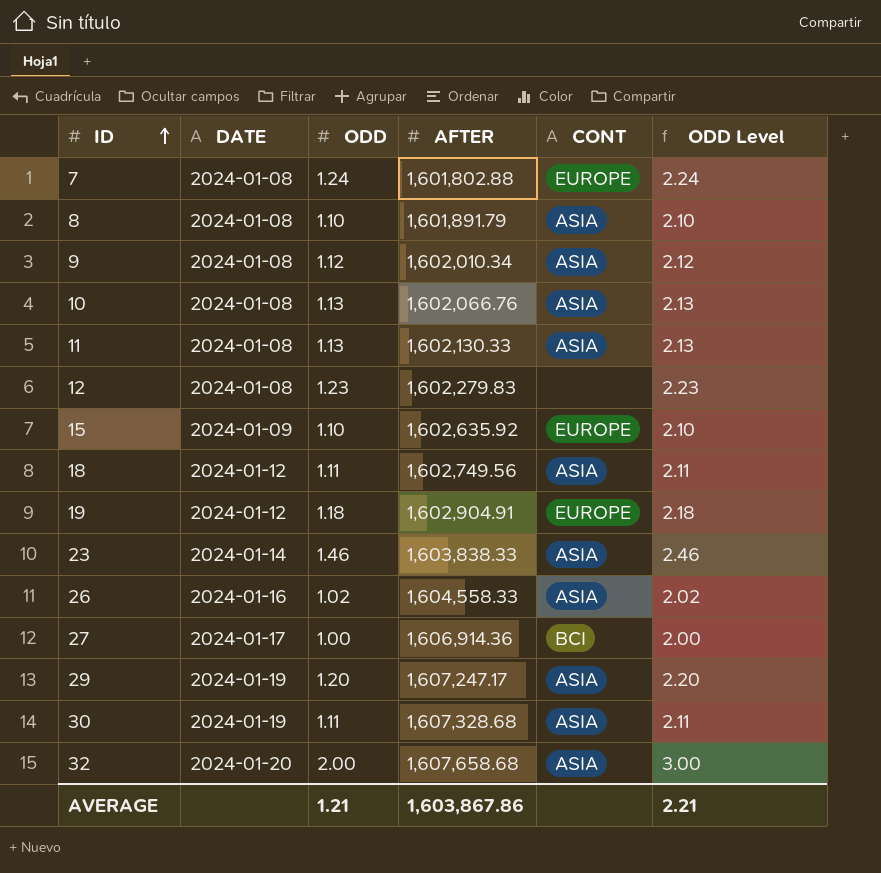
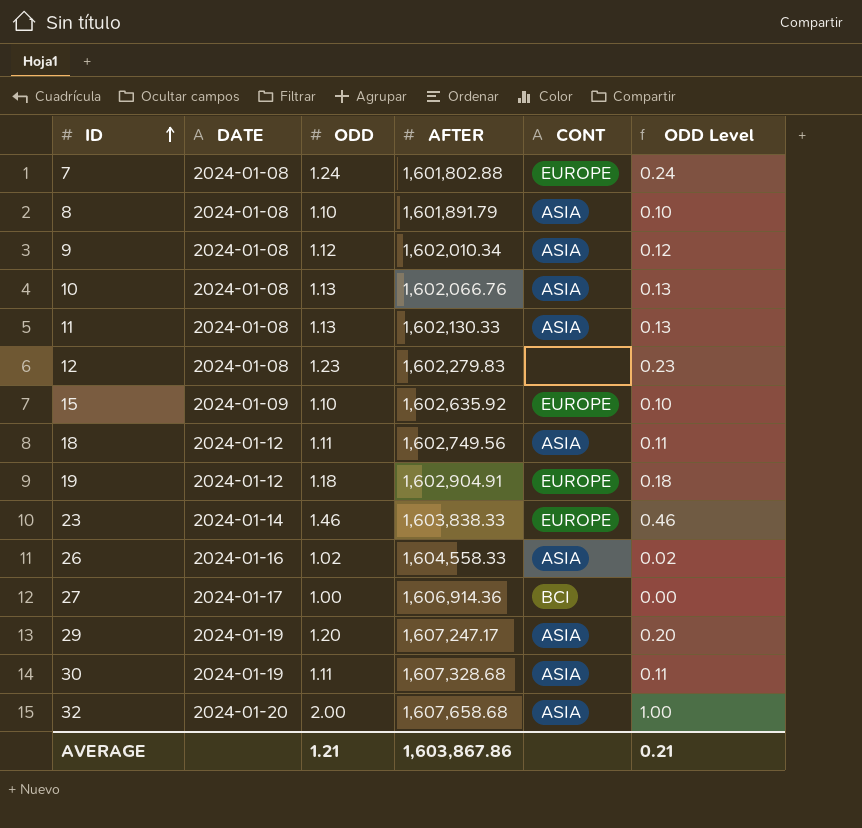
column ODD Level | formula: [ODD] + 1 -> [ODD] - 1
23 | CONT: ASIA -> EUROPE
AVERAGE | ODD Level: 2.21 -> 0.21

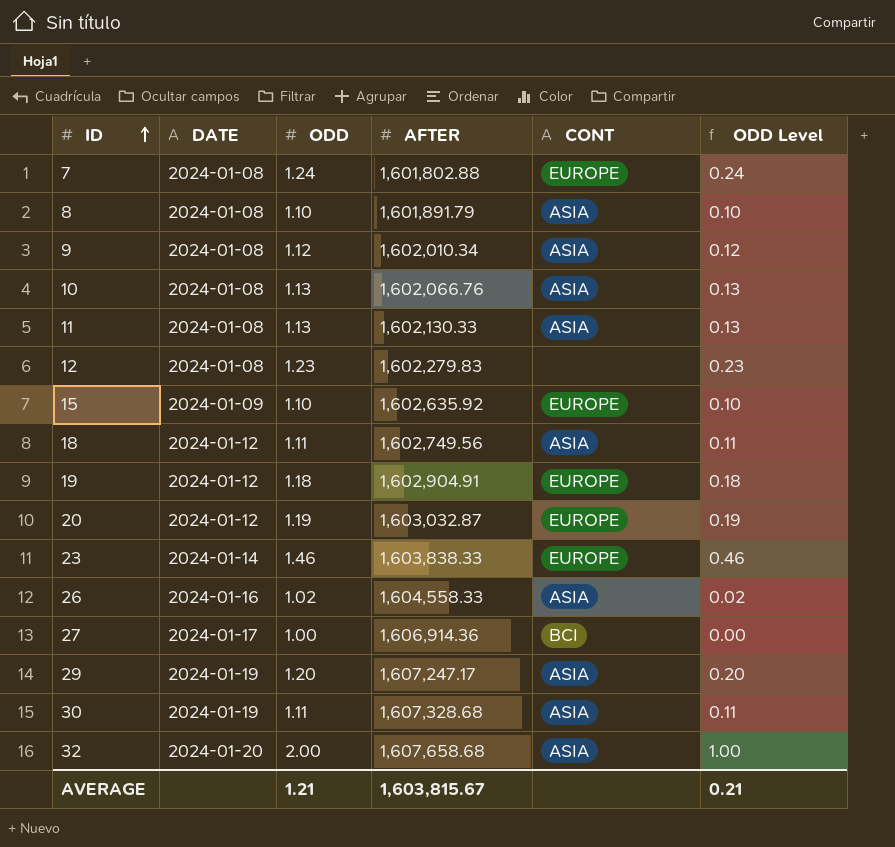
row 20: none -> 2024-01-12 | 1.19 | 1,603,032.87 | EUROPE | 0.19
AVERAGE | AFTER: 1,603,867.86 -> 1,603,815.67

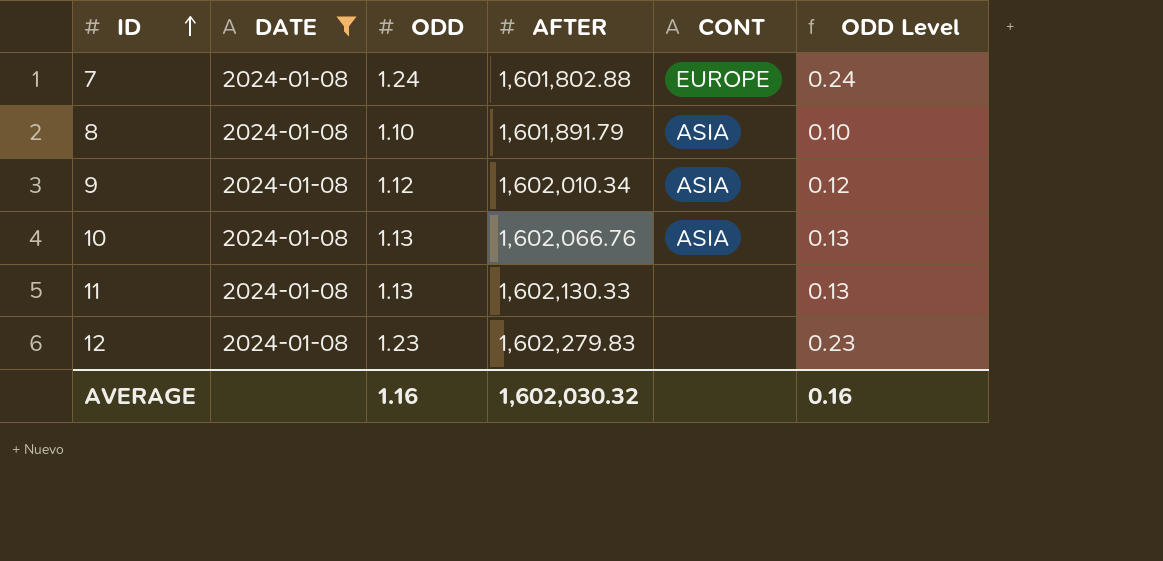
filter: none -> DATE = 2024-01-08
11 | CONT: ASIA -> none
AVERAGE | ODD: 1.21 -> 1.16
AVERAGE | AFTER: 1,603,815.67 -> 1,602,030.32
AVERAGE | ODD Level: 0.21 -> 0.16

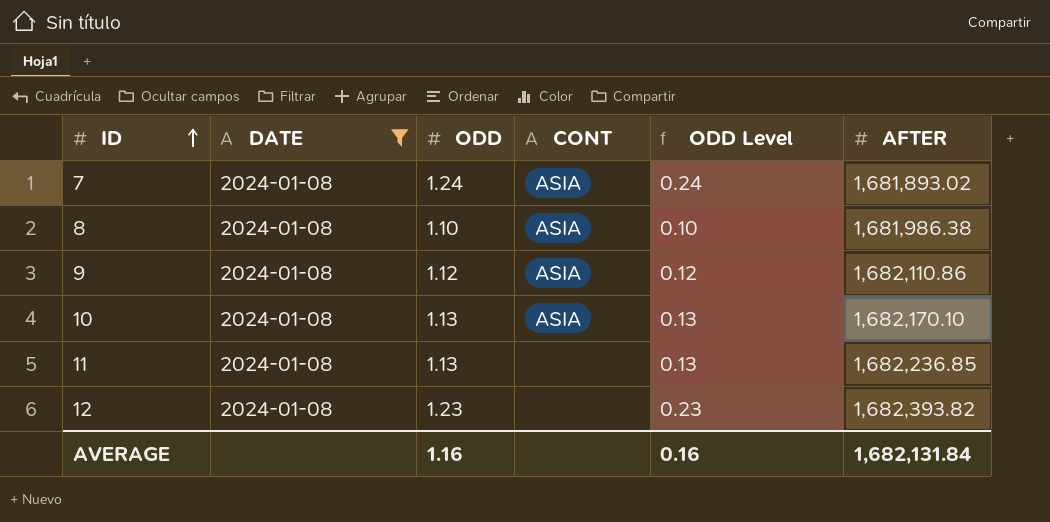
column AFTER | position: 4 -> 6
7 | CONT: EUROPE -> ASIA
7 | AFTER: 1,601,802.88 -> 1,681,893.02
8 | AFTER: 1,601,891.79 -> 1,681,986.38
9 | AFTER: 1,602,010.34 -> 1,682,110.86
10 | AFTER: 1,602,066.76 -> 1,682,170.10
11 | AFTER: 1,602,130.33 -> 1,682,236.85
12 | AFTER: 1,602,279.83 -> 1,682,393.82
AVERAGE | AFTER: 1,602,030.32 -> 1,682,131.84

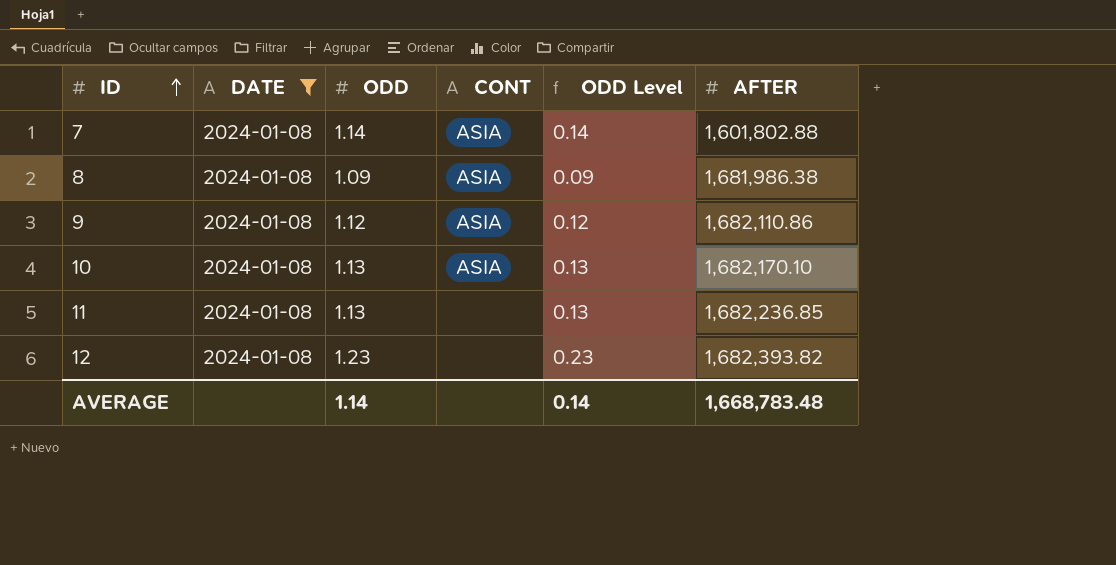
7 | ODD: 1.24 -> 1.14
7 | ODD Level: 0.24 -> 0.14
7 | AFTER: 1,681,893.02 -> 1,601,802.88
8 | ODD: 1.10 -> 1.09
8 | ODD Level: 0.10 -> 0.09
AVERAGE | ODD: 1.16 -> 1.14
AVERAGE | ODD Level: 0.16 -> 0.14
AVERAGE | AFTER: 1,682,131.84 -> 1,668,783.48

